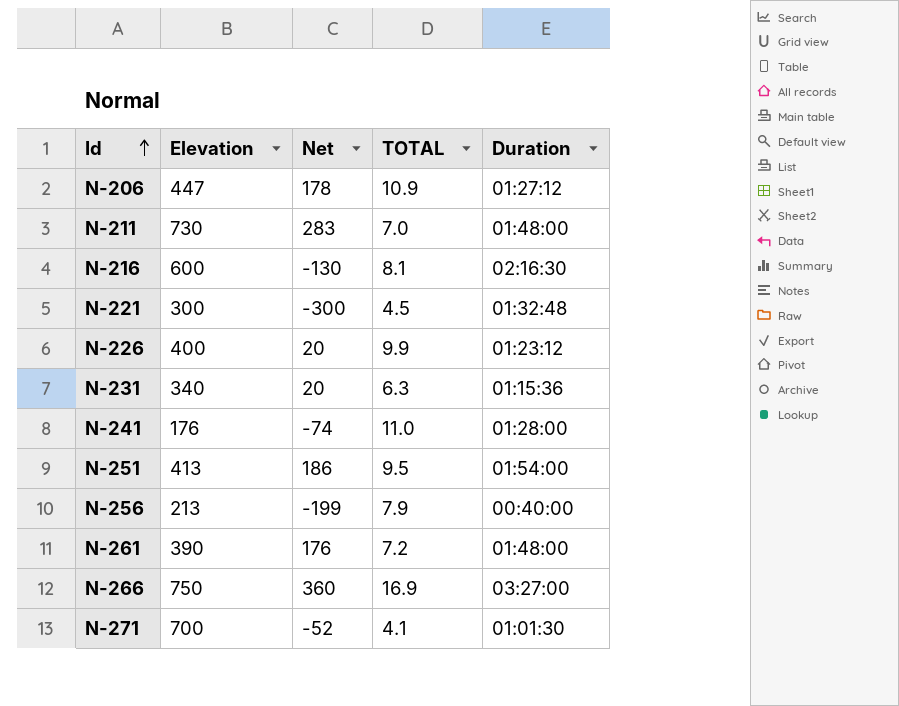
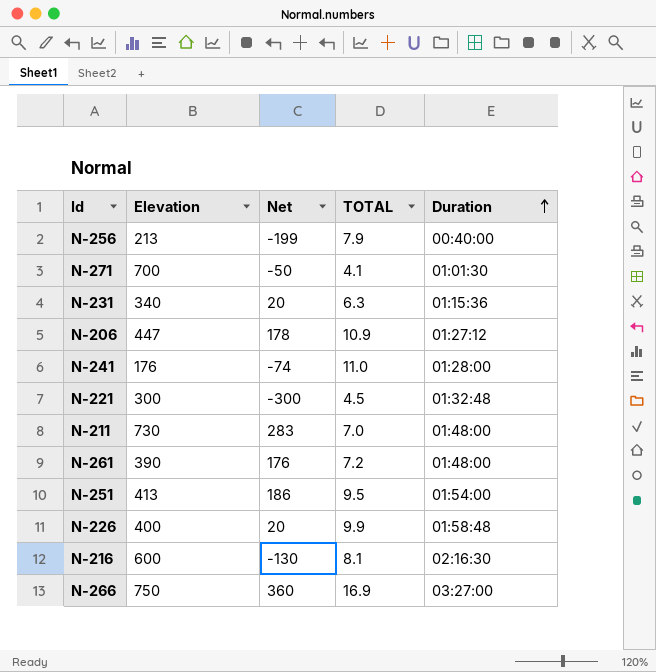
row order: Id ascending -> Duration ascending
N-271 | Net: -52 -> -50
N-226 | Duration: 01:23:12 -> 01:58:48

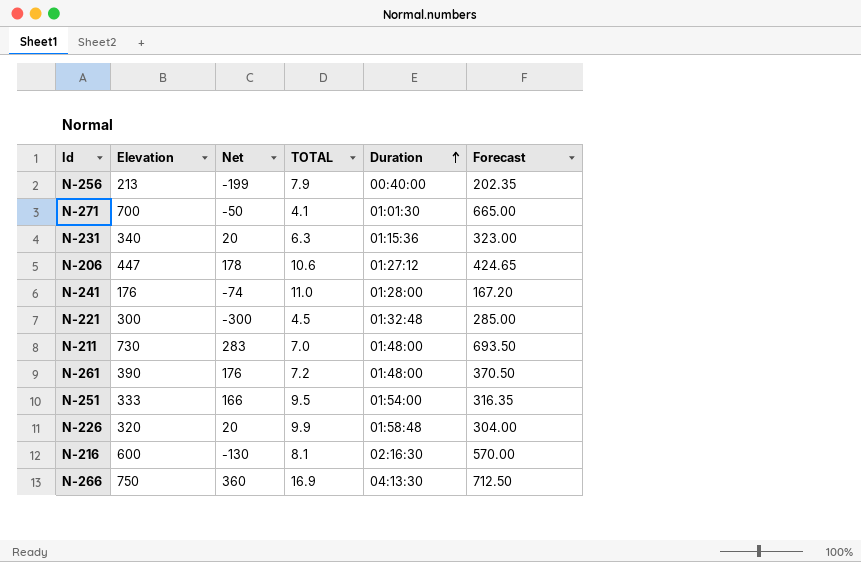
column Forecast | formula: none -> [Elevation] * 0.95
N-206 | TOTAL: 10.9 -> 10.6
N-251 | Elevation: 413 -> 333
N-251 | Net: 186 -> 166
N-226 | Elevation: 400 -> 320
N-266 | Duration: 03:27:00 -> 04:13:30

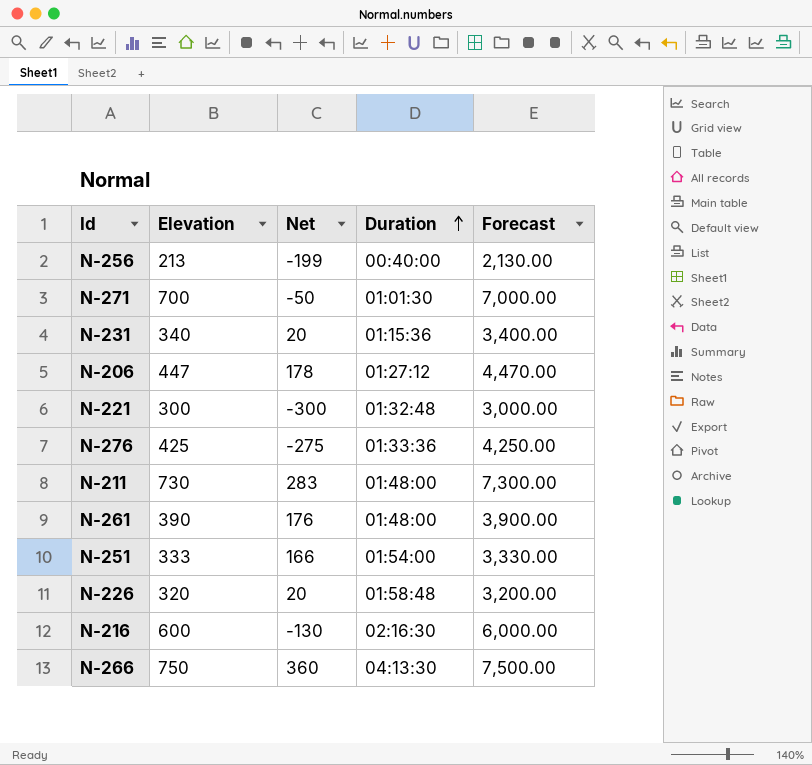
column TOTAL | position: 4 -> none
column Forecast | formula: [Elevation] * 0.95 -> [Elevation] * 10
row N-241: 176 | -74 | 11.0 | 01:28:00 | 167.20 -> none
row N-276: none -> 425 | -275 | 01:33:36 | 4,250.00

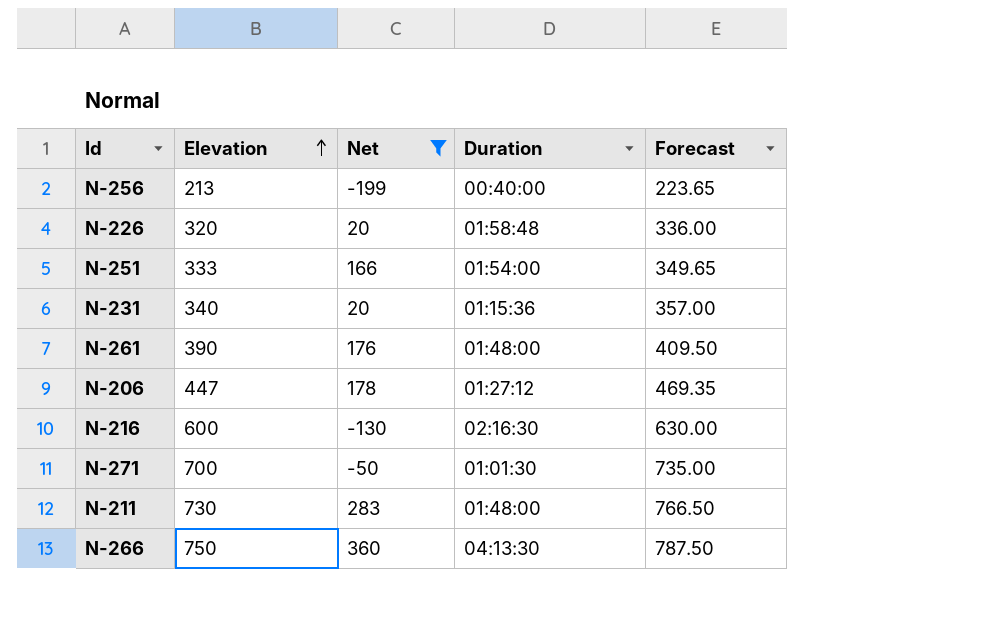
filter: none -> Net >= -199
row order: Duration ascending -> Elevation ascending
column Forecast | formula: [Elevation] * 10 -> [Elevation] * 1.05

